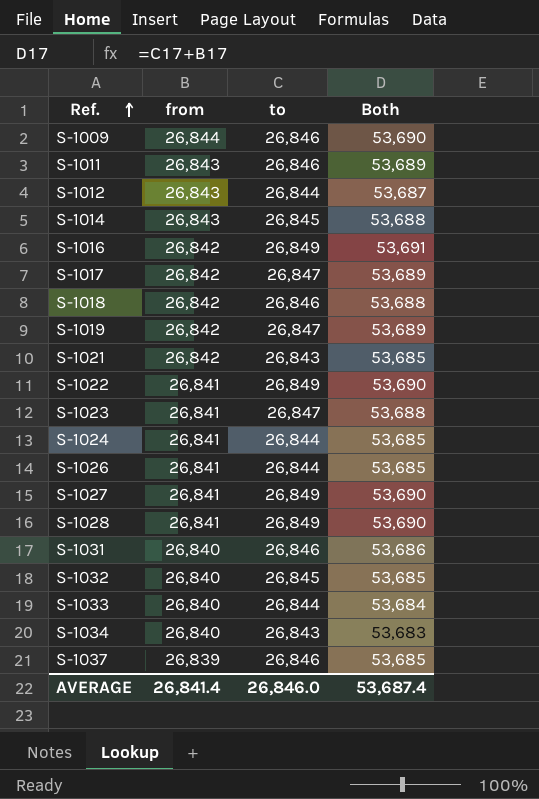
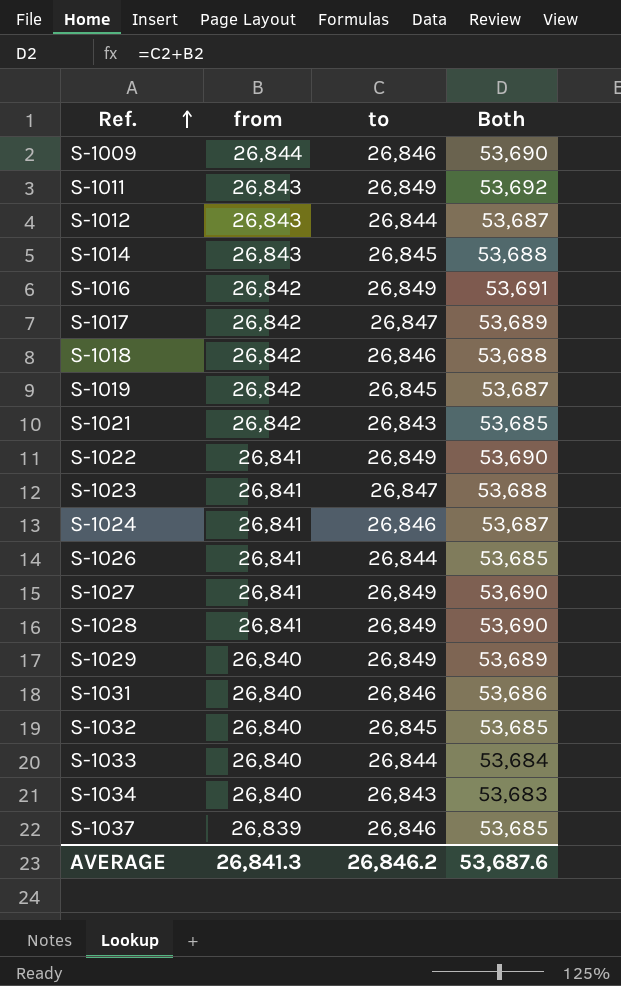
S-1011 | to: 26,846 -> 26,849
S-1011 | Both: 53,689 -> 53,692
S-1019 | to: 26,847 -> 26,845
S-1019 | Both: 53,689 -> 53,687
S-1024 | to: 26,844 -> 26,846
S-1024 | Both: 53,685 -> 53,687
row S-1029: none -> 26,840 | 26,849 | 53,689
AVERAGE | from: 26,841.4 -> 26,841.3
AVERAGE | to: 26,846.0 -> 26,846.2
AVERAGE | Both: 53,687.4 -> 53,687.6

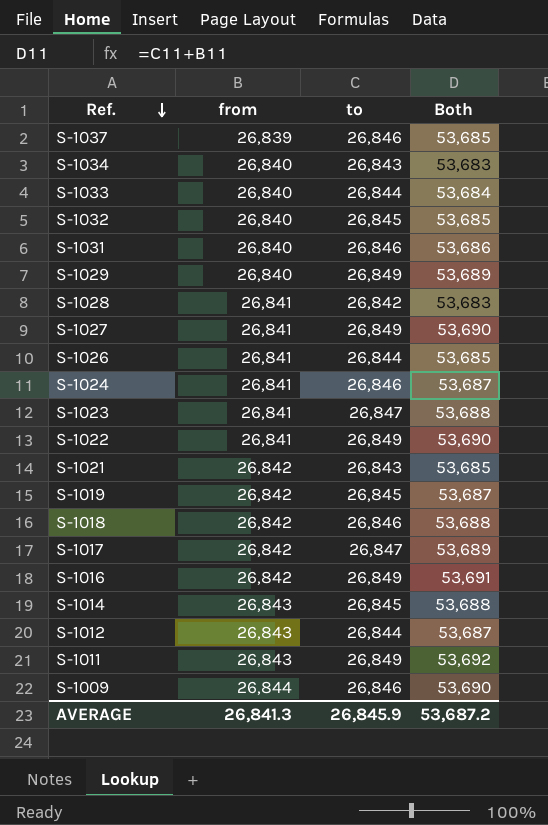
row order: Ref. ascending -> Ref. descending
S-1028 | to: 26,849 -> 26,842
S-1028 | Both: 53,690 -> 53,683
AVERAGE | to: 26,846.2 -> 26,845.9
AVERAGE | Both: 53,687.6 -> 53,687.2

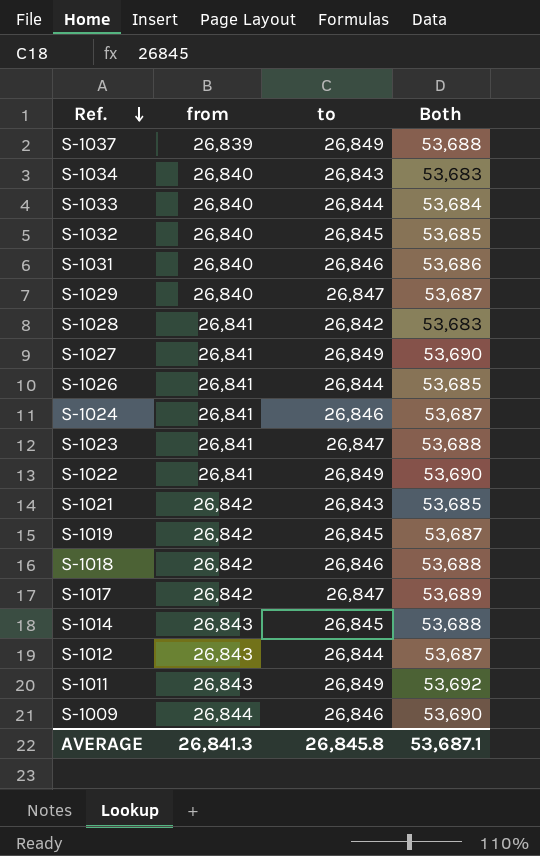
row S-1016: 26,842 | 26,849 | 53,691 -> none
S-1037 | to: 26,846 -> 26,849
S-1037 | Both: 53,685 -> 53,688
S-1029 | to: 26,849 -> 26,847
S-1029 | Both: 53,689 -> 53,687
AVERAGE | to: 26,845.9 -> 26,845.8
AVERAGE | Both: 53,687.2 -> 53,687.1

